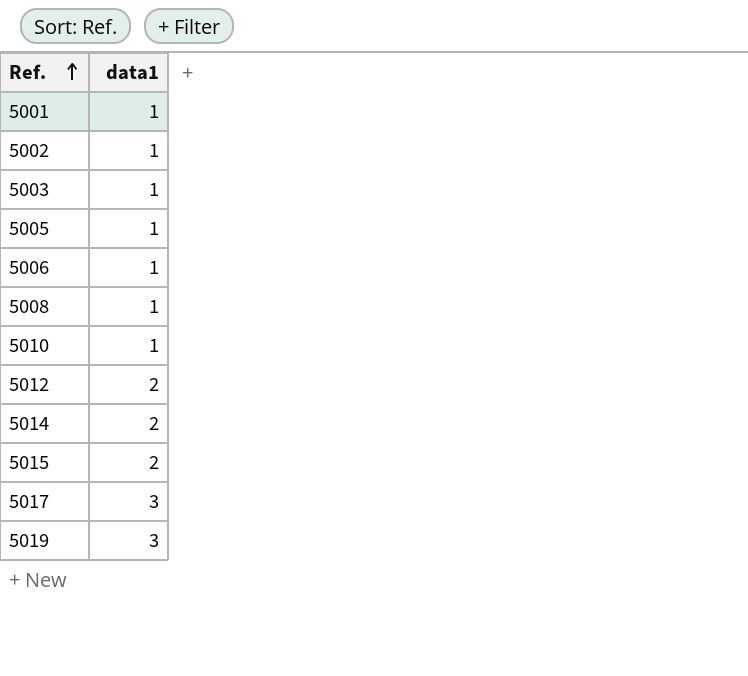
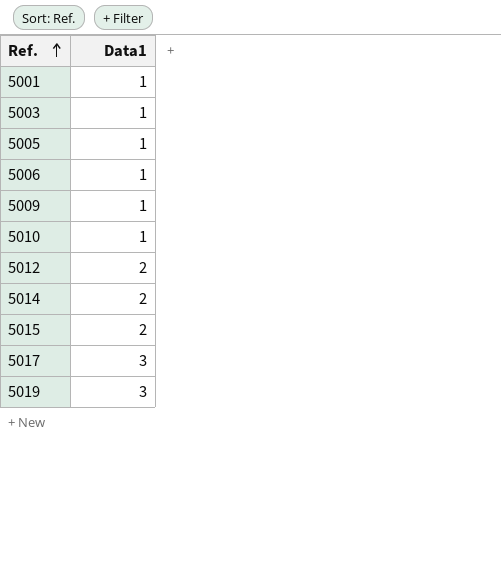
column name: data1 -> Data1
row 5002: 1 -> none
row 5008: 1 -> none
row 5009: none -> 1

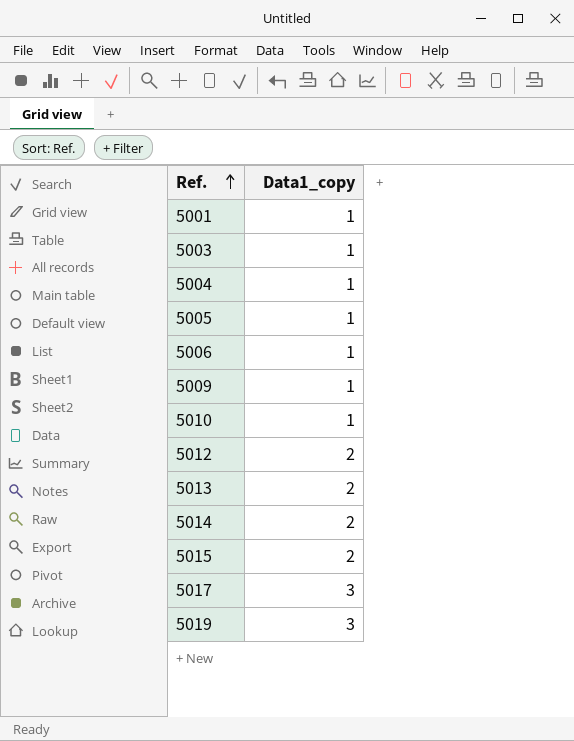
column name: Data1 -> Data1_copy
row 5004: none -> 1
row 5013: none -> 2

